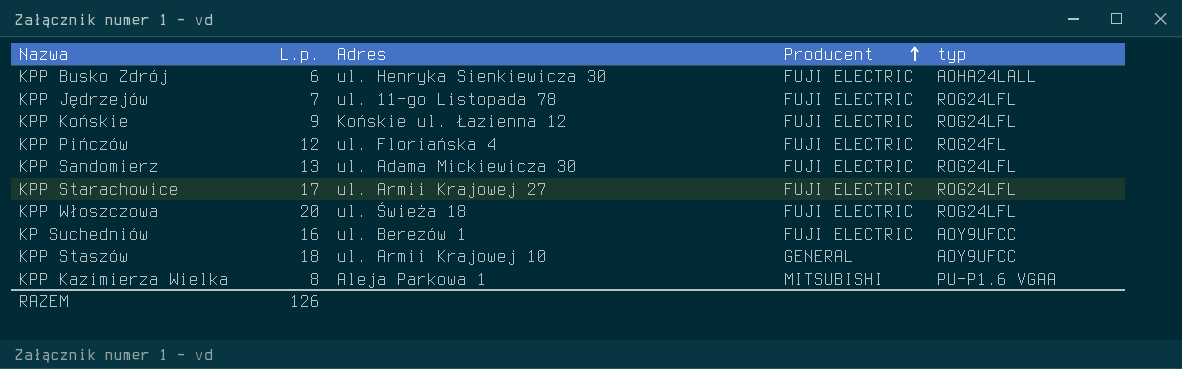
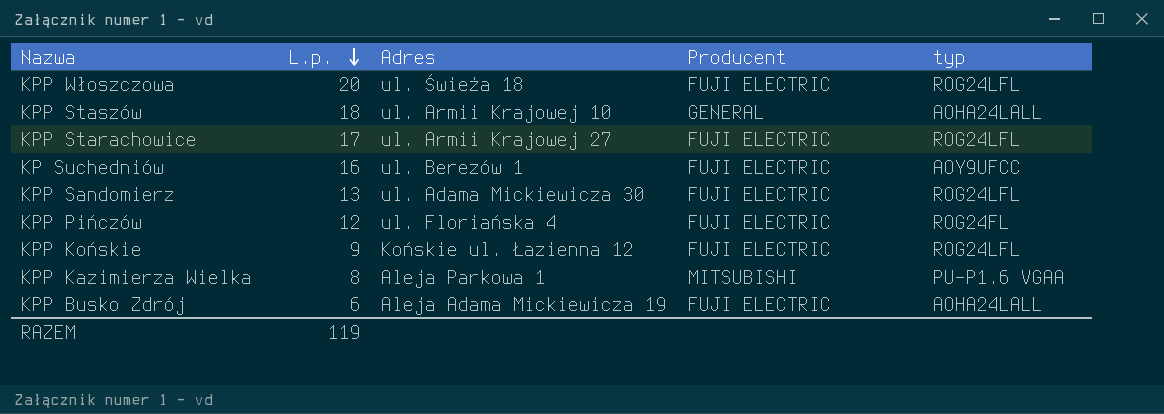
row order: Producent ascending -> L.p. descending
row KPP Jędrzejów: 7 | ul. 11-go Listopada 78 | FUJI ELECTRIC | ROG24LFL -> none
KPP Staszów | typ: AOY9UFCC -> AOHA24LALL
KPP Busko Zdrój | Adres: ul. Henryka Sienkiewicza 30 -> Aleja Adama Mickiewicza 19
RAZEM | L.p.: 126 -> 119

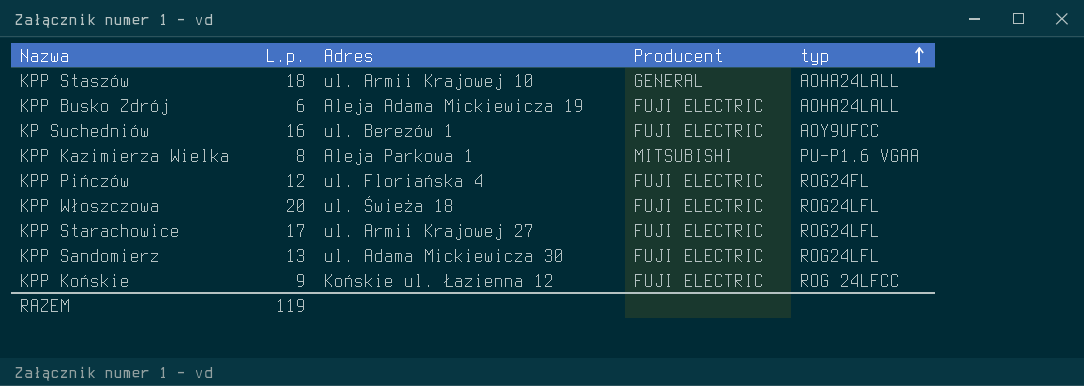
row order: L.p. descending -> typ ascending
KPP Końskie | typ: ROG24LFL -> ROG 24LFCC

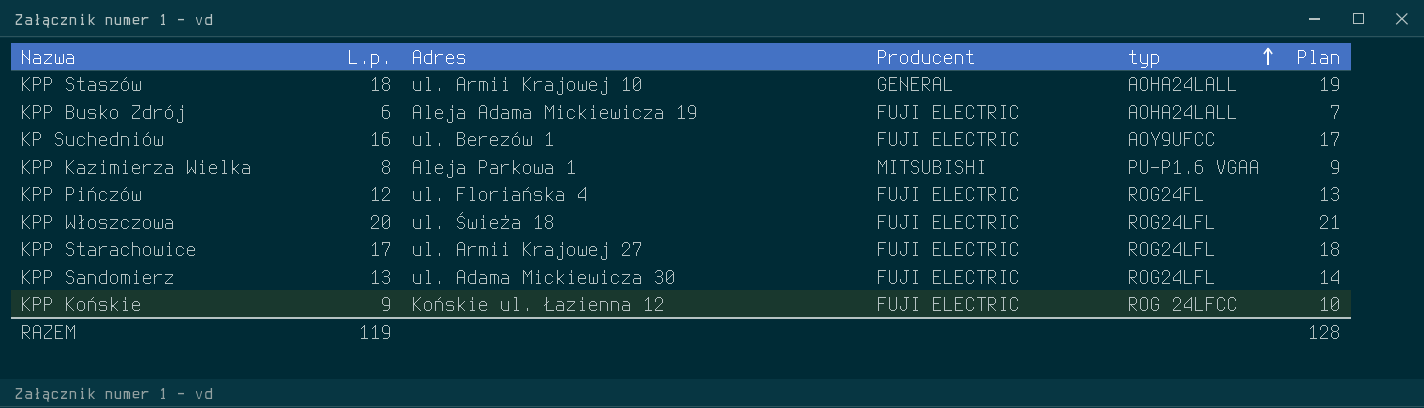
column Plan | formula: none -> [L.p.] + 1

